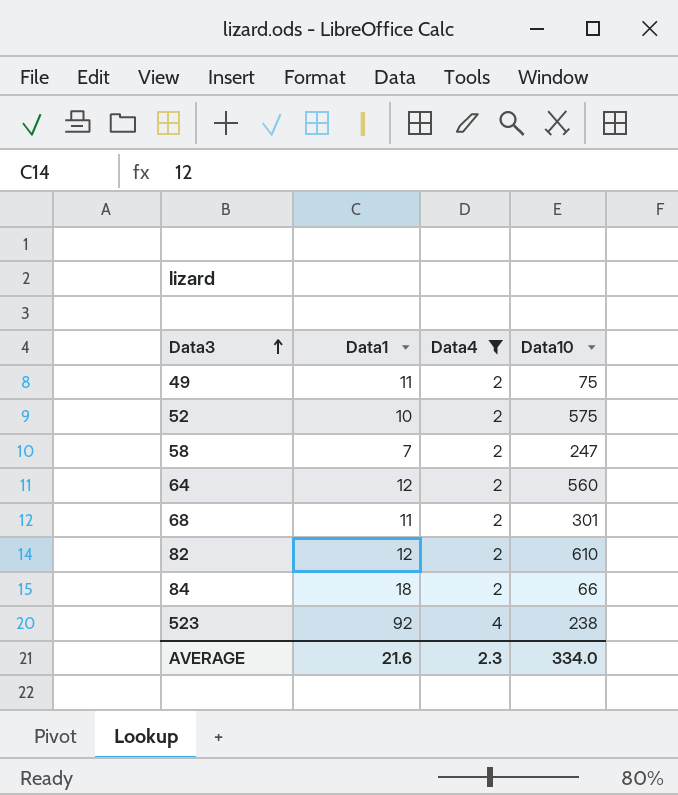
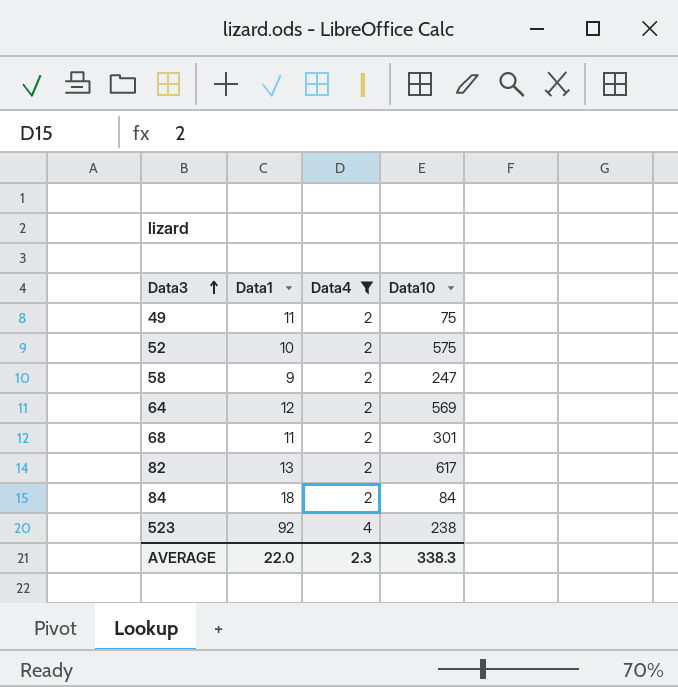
58 | Data1: 7 -> 9
64 | Data10: 560 -> 569
82 | Data1: 12 -> 13
82 | Data10: 610 -> 617
84 | Data10: 66 -> 84
AVERAGE | Data1: 21.6 -> 22.0
AVERAGE | Data10: 334.0 -> 338.3

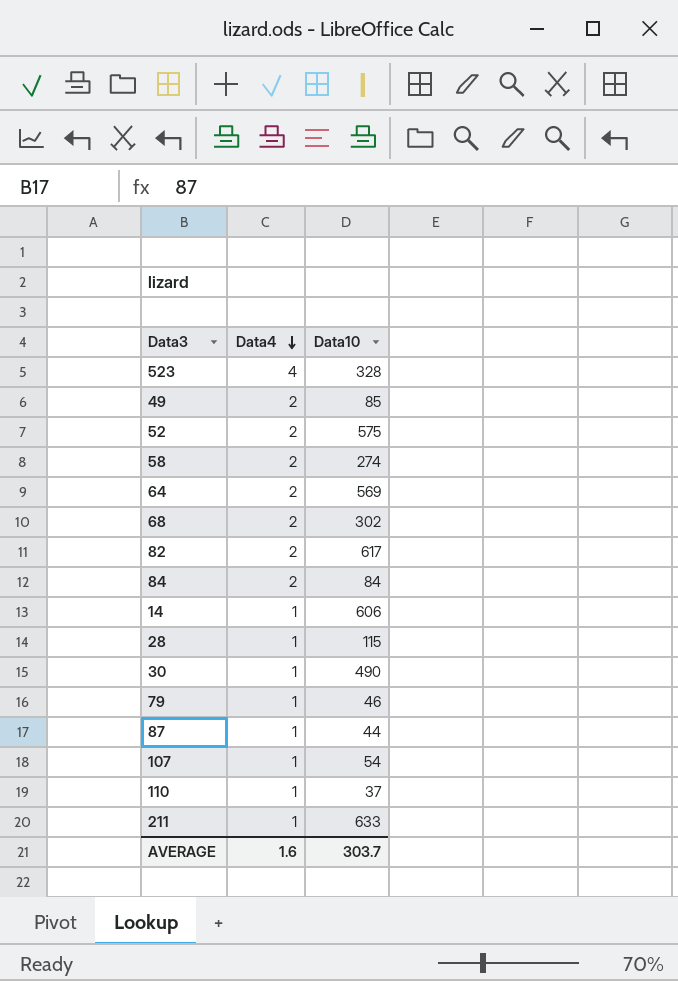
filter: Data4 != 1 -> none
row order: Data3 ascending -> Data4 descending
column Data1 | position: 2 -> none
523 | Data10: 238 -> 328
49 | Data10: 75 -> 85
58 | Data10: 247 -> 274
68 | Data10: 301 -> 302
AVERAGE | Data4: 2.3 -> 1.6
AVERAGE | Data10: 338.3 -> 303.7

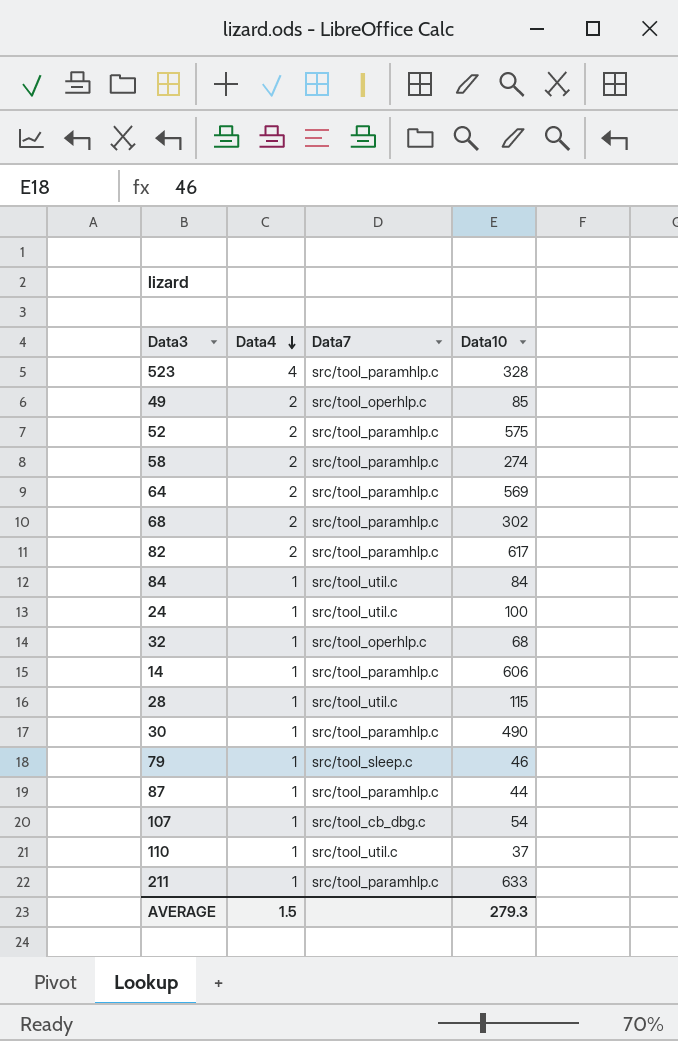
column Data7 | position: none -> 3
84 | Data4: 2 -> 1
row 24: none -> 1 | src/tool_util.c | 100
row 32: none -> 1 | src/tool_operhlp.c | 68
AVERAGE | Data4: 1.6 -> 1.5
AVERAGE | Data10: 303.7 -> 279.3

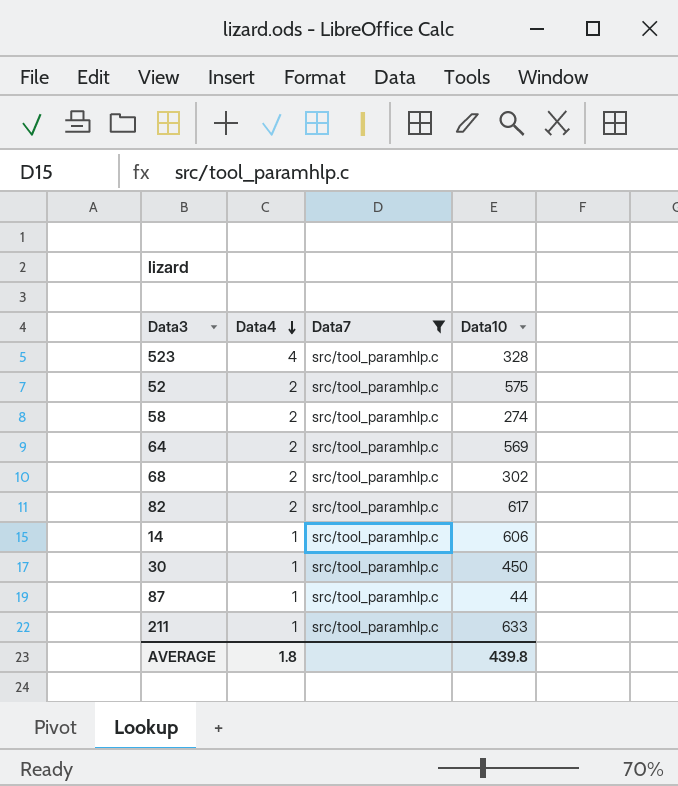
filter: none -> Data7 = src/tool_paramhlp.c
30 | Data10: 490 -> 450
AVERAGE | Data4: 1.5 -> 1.8
AVERAGE | Data10: 279.3 -> 439.8

